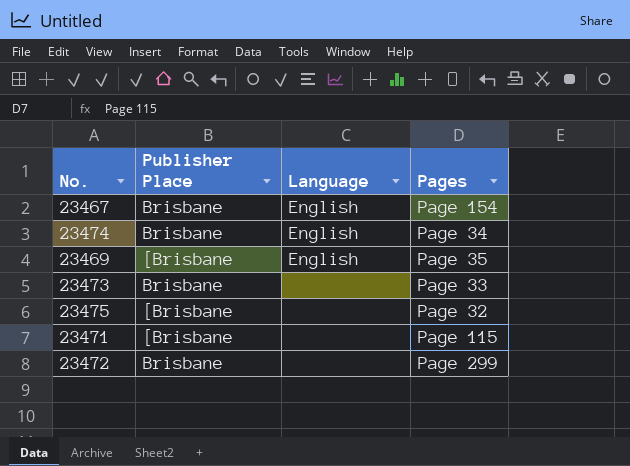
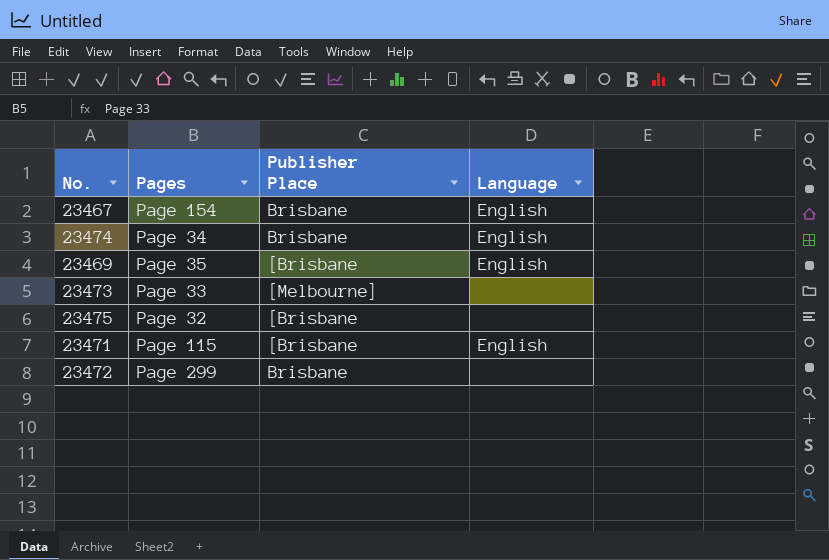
column Pages | position: 4 -> 2
23473 | Publisher Place: Brisbane -> [Melbourne]
23471 | Language: none -> English

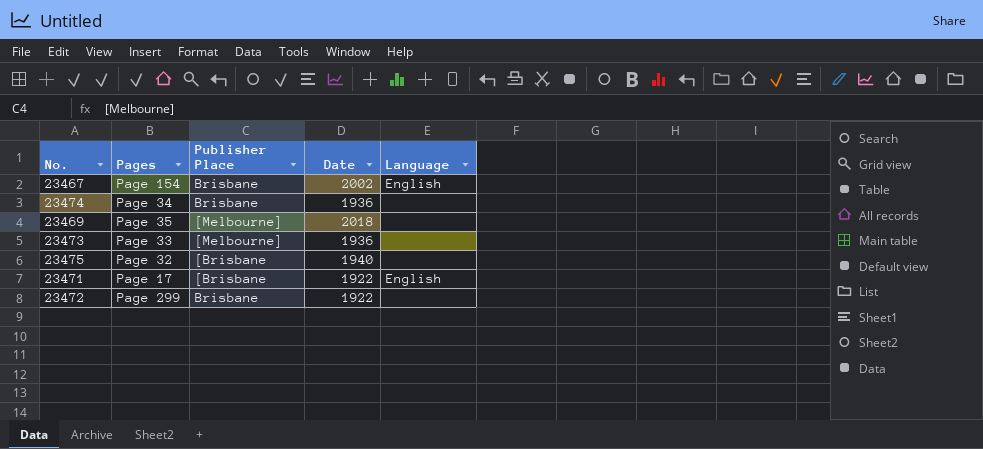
column Date | position: none -> 4
23474 | Language: English -> none
23469 | Publisher Place: [Brisbane -> [Melbourne]
23469 | Language: English -> none
23471 | Pages: Page 115 -> Page 17

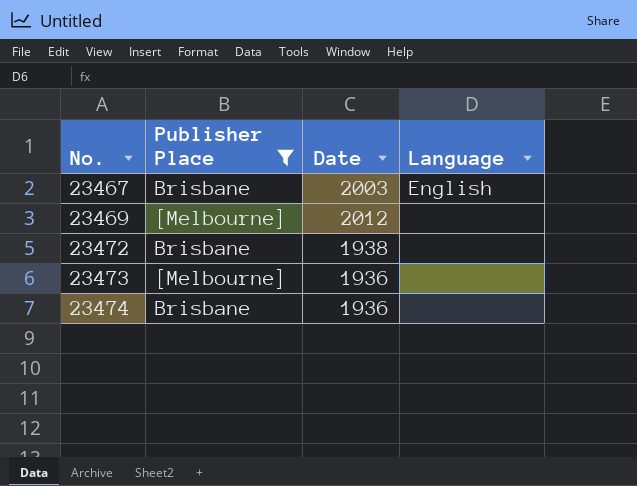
filter: none -> Publisher Place != [Brisbane
row order: none -> No. ascending
column Pages | position: 2 -> none
23467 | Date: 2002 -> 2003
23469 | Date: 2018 -> 2012
23472 | Date: 1922 -> 1938

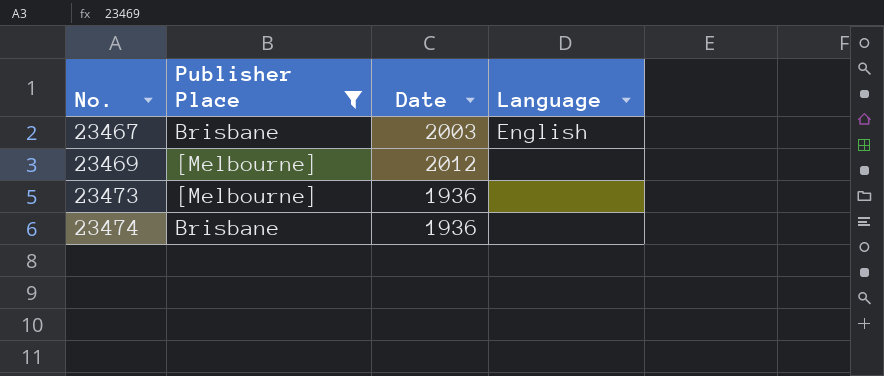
row 23472: Brisbane | 1938 | none -> none

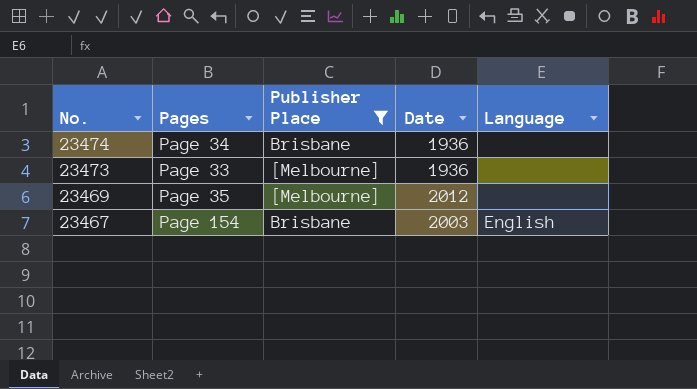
row order: No. ascending -> No. descending
column Pages | position: none -> 2

